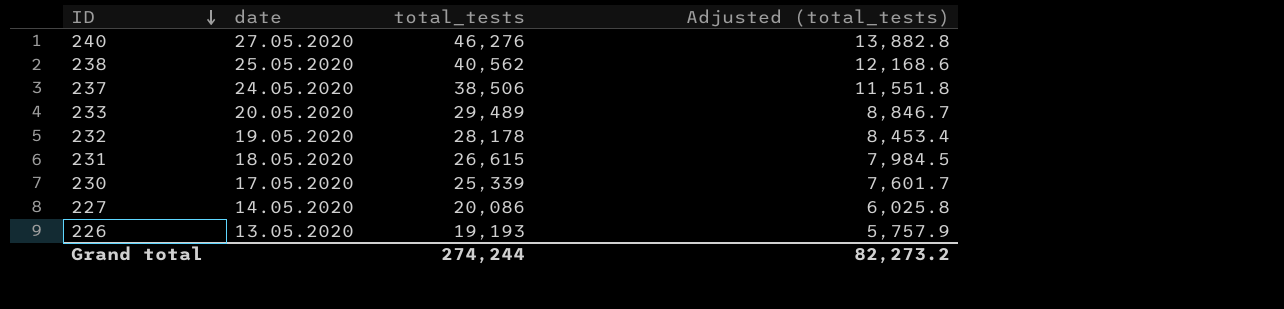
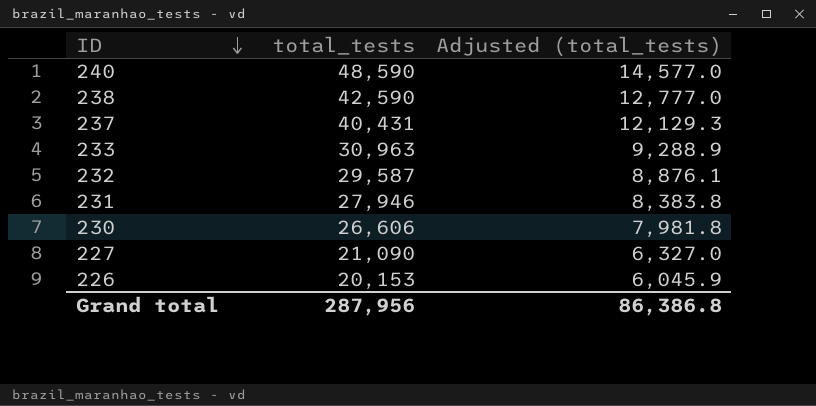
column date | position: 2 -> none
240 | total_tests: 46,276 -> 48,590
240 | Adjusted (total_tests): 13,882.8 -> 14,577.0
238 | total_tests: 40,562 -> 42,590
238 | Adjusted (total_tests): 12,168.6 -> 12,777.0
237 | total_tests: 38,506 -> 40,431
237 | Adjusted (total_tests): 11,551.8 -> 12,129.3
233 | total_tests: 29,489 -> 30,963
233 | Adjusted (total_tests): 8,846.7 -> 9,288.9
232 | total_tests: 28,178 -> 29,587
232 | Adjusted (total_tests): 8,453.4 -> 8,876.1
231 | total_tests: 26,615 -> 27,946
231 | Adjusted (total_tests): 7,984.5 -> 8,383.8
230 | total_tests: 25,339 -> 26,606
230 | Adjusted (total_tests): 7,601.7 -> 7,981.8
227 | total_tests: 20,086 -> 21,090
227 | Adjusted (total_tests): 6,025.8 -> 6,327.0
226 | total_tests: 19,193 -> 20,153
226 | Adjusted (total_tests): 5,757.9 -> 6,045.9
Grand total | total_tests: 274,244 -> 287,956
Grand total | Adjusted (total_tests): 82,273.2 -> 86,386.8

